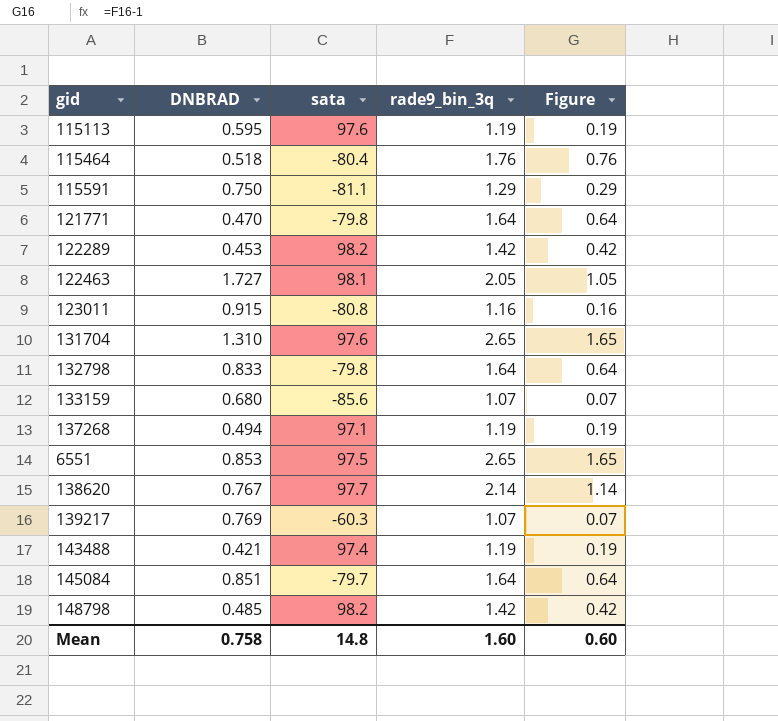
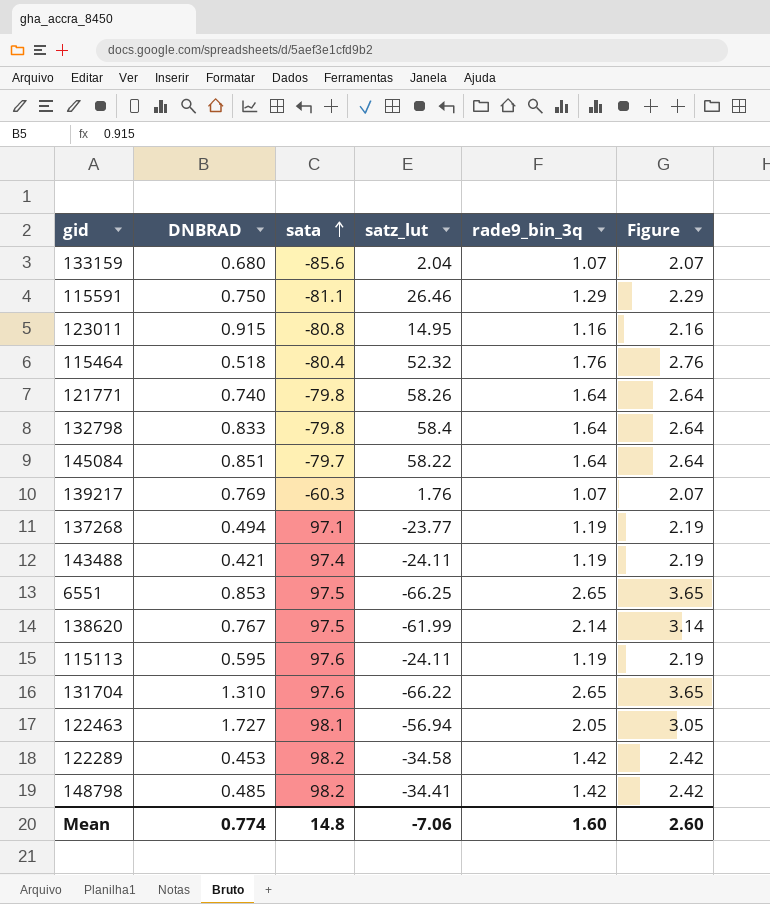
row order: none -> sata ascending
column satz_lut | position: none -> 4
column Figure | formula: [rade9_bin_3q] - 1 -> [rade9_bin_3q] + 1
121771 | DNBRAD: 0.470 -> 0.740
138620 | sata: 97.7 -> 97.5
Mean | DNBRAD: 0.758 -> 0.774
Mean | Figure: 0.60 -> 2.60

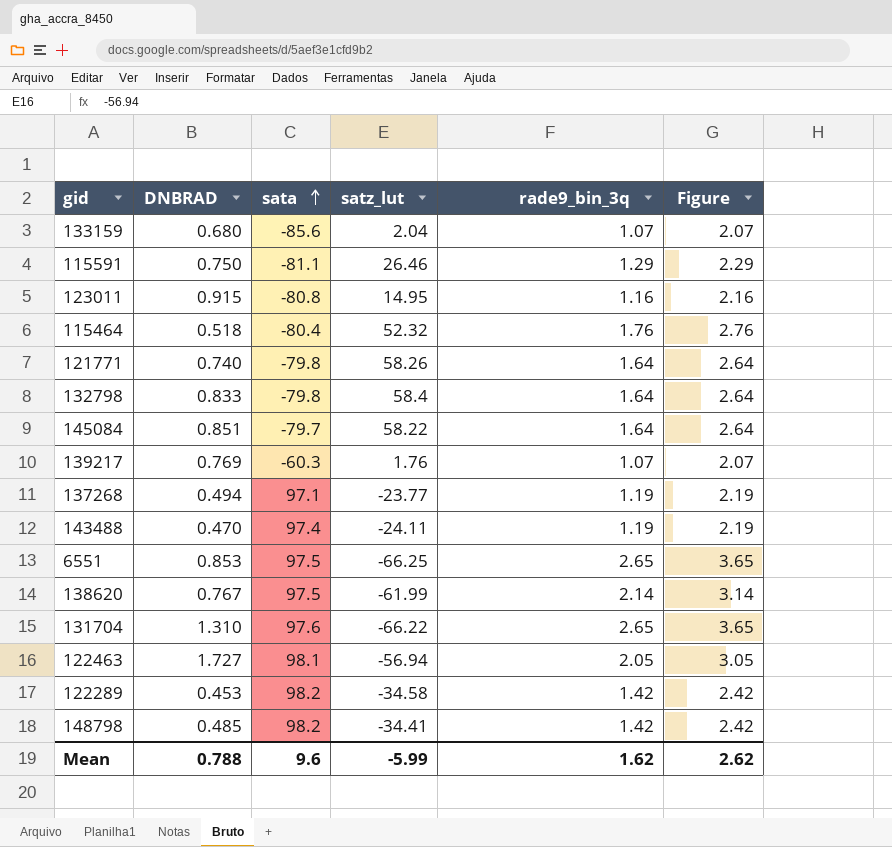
row 115113: 0.595 | 97.6 | -24.11 | 1.19 | 2.19 -> none
143488 | DNBRAD: 0.421 -> 0.470
Mean | DNBRAD: 0.774 -> 0.788
Mean | sata: 14.8 -> 9.6
Mean | satz_lut: -7.06 -> -5.99
Mean | rade9_bin_3q: 1.60 -> 1.62
Mean | Figure: 2.60 -> 2.62

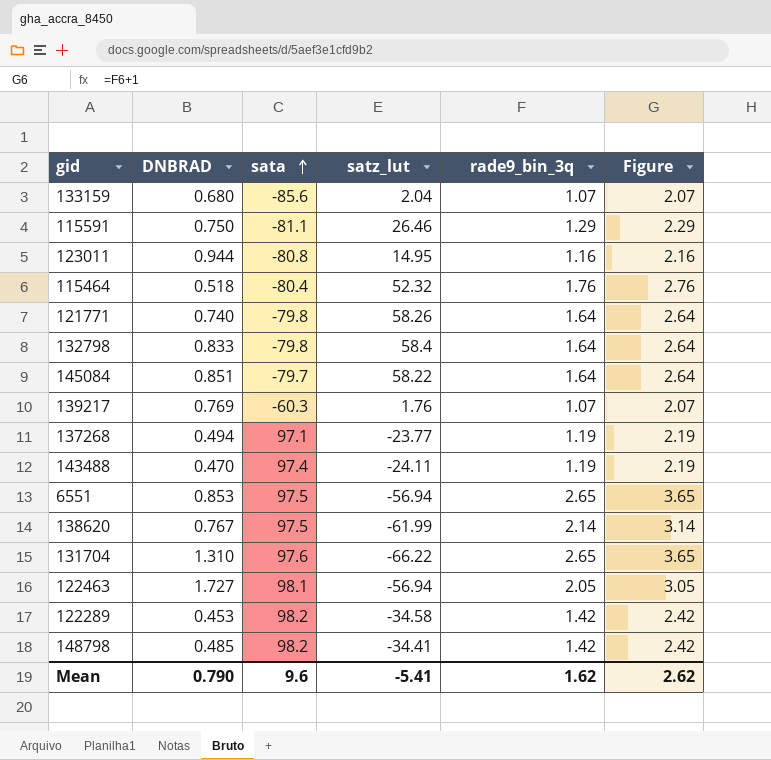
123011 | DNBRAD: 0.915 -> 0.944
6551 | satz_lut: -66.25 -> -56.94
Mean | DNBRAD: 0.788 -> 0.790
Mean | satz_lut: -5.99 -> -5.41

